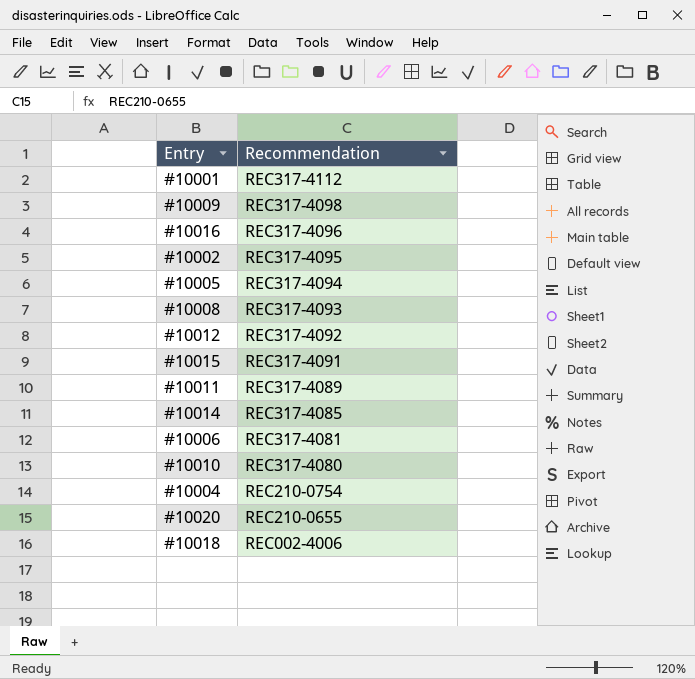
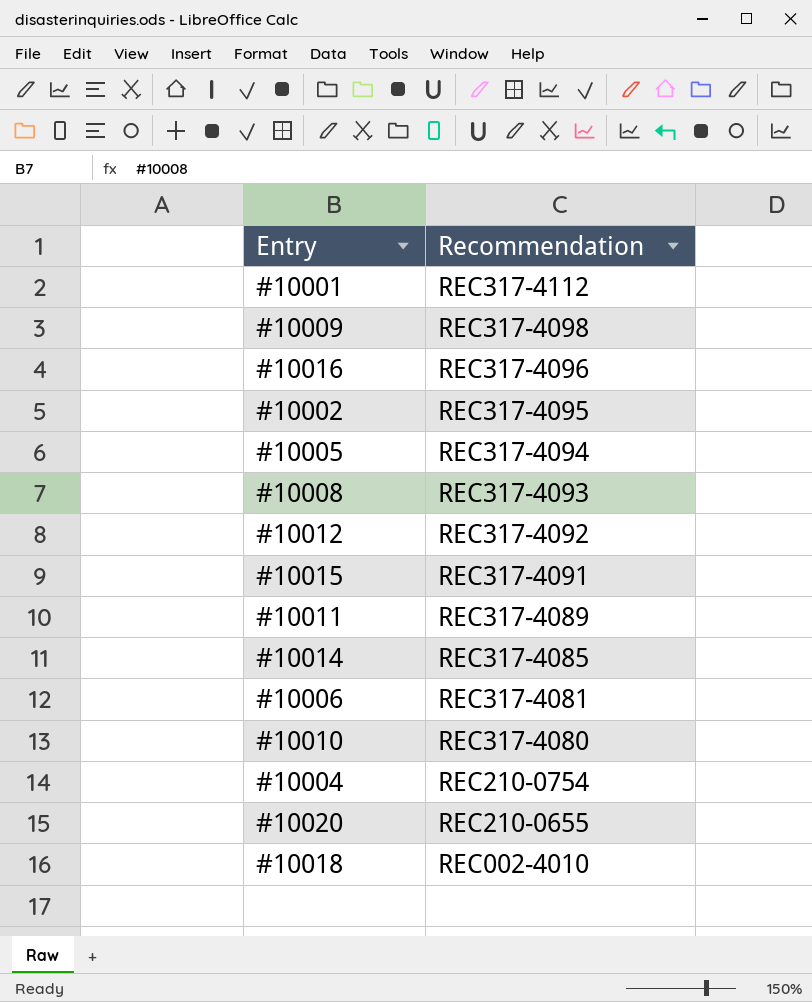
#10018 | Recommendation: REC002-4006 -> REC002-4010

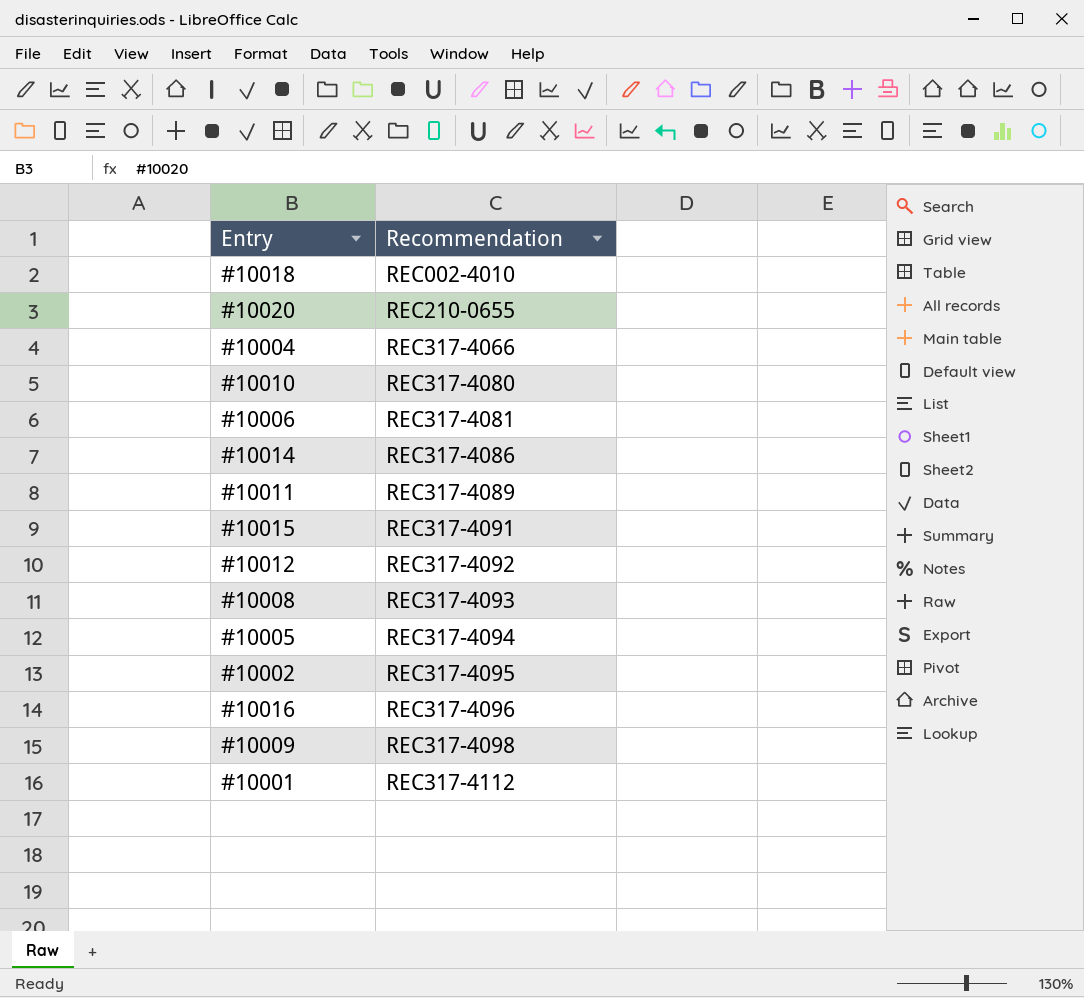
row order: Recommendation descending -> Recommendation ascending
#10004 | Recommendation: REC210-0754 -> REC317-4066
#10014 | Recommendation: REC317-4085 -> REC317-4086

